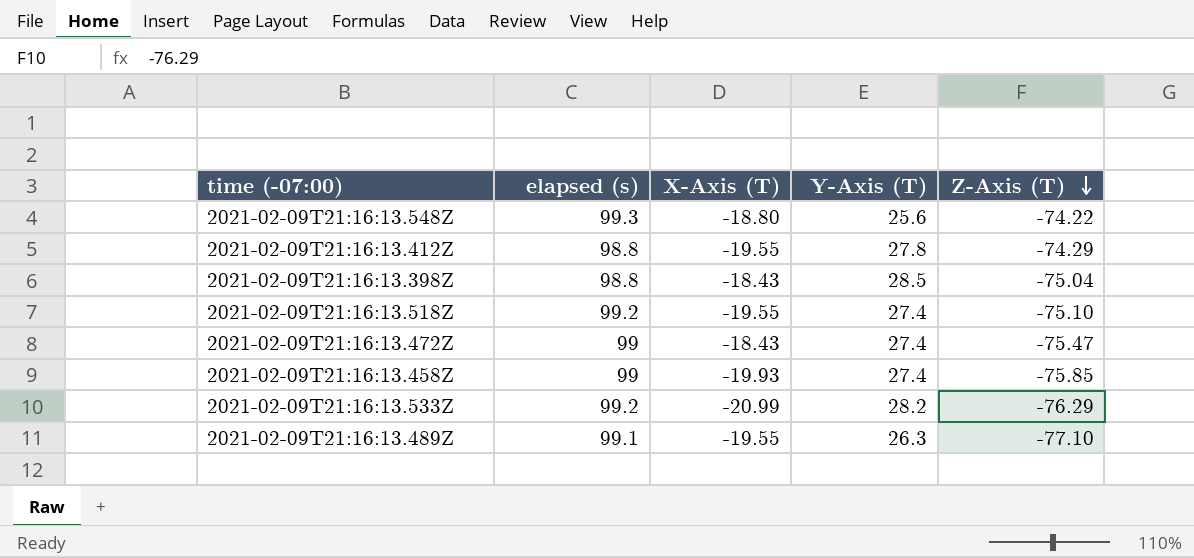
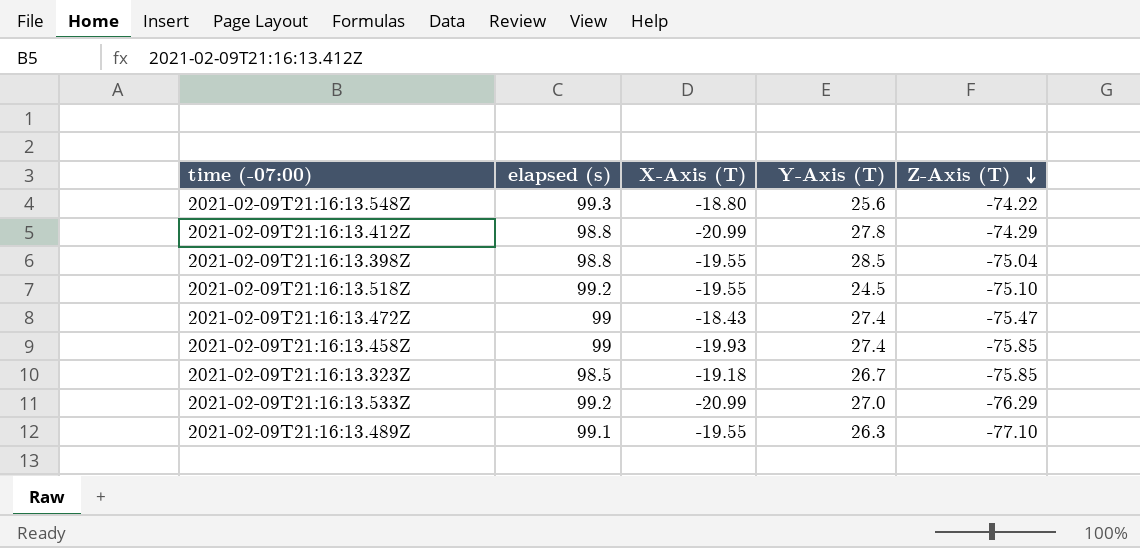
2021-02-09T21:16:13.412Z | X-Axis (T): -19.55 -> -20.99
2021-02-09T21:16:13.398Z | X-Axis (T): -18.43 -> -19.55
2021-02-09T21:16:13.518Z | Y-Axis (T): 27.4 -> 24.5
row 2021-02-09T21:16:13.323Z: none -> 98.5 | -19.18 | 26.7 | -75.85
2021-02-09T21:16:13.533Z | Y-Axis (T): 28.2 -> 27.0

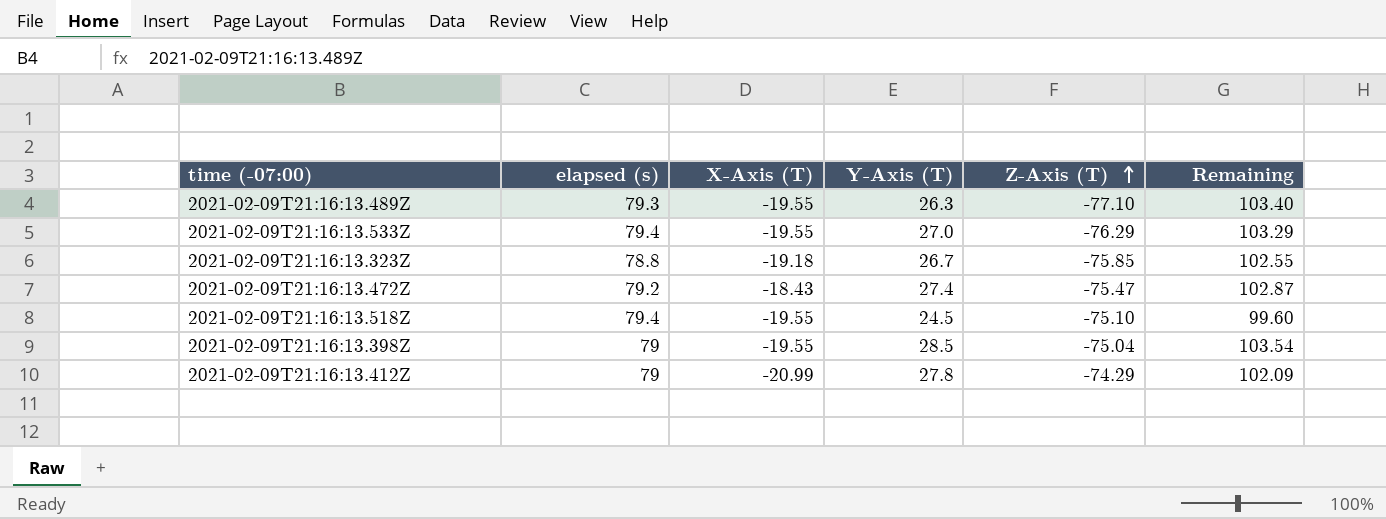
row order: Z-Axis (T) descending -> Z-Axis (T) ascending
column Remaining | formula: none -> [Y-Axis (T)] - [Z-Axis (T)]
row 2021-02-09T21:16:13.548Z: 99.3 | -18.80 | 25.6 | -74.22 -> none
row 2021-02-09T21:16:13.458Z: 99 | -19.93 | 27.4 | -75.85 -> none
2021-02-09T21:16:13.489Z | elapsed (s): 99.1 -> 79.3
2021-02-09T21:16:13.533Z | elapsed (s): 99.2 -> 79.4
2021-02-09T21:16:13.533Z | X-Axis (T): -20.99 -> -19.55
2021-02-09T21:16:13.323Z | elapsed (s): 98.5 -> 78.8
2021-02-09T21:16:13.472Z | elapsed (s): 99 -> 79.2
2021-02-09T21:16:13.518Z | elapsed (s): 99.2 -> 79.4
2021-02-09T21:16:13.398Z | elapsed (s): 98.8 -> 79
2021-02-09T21:16:13.412Z | elapsed (s): 98.8 -> 79

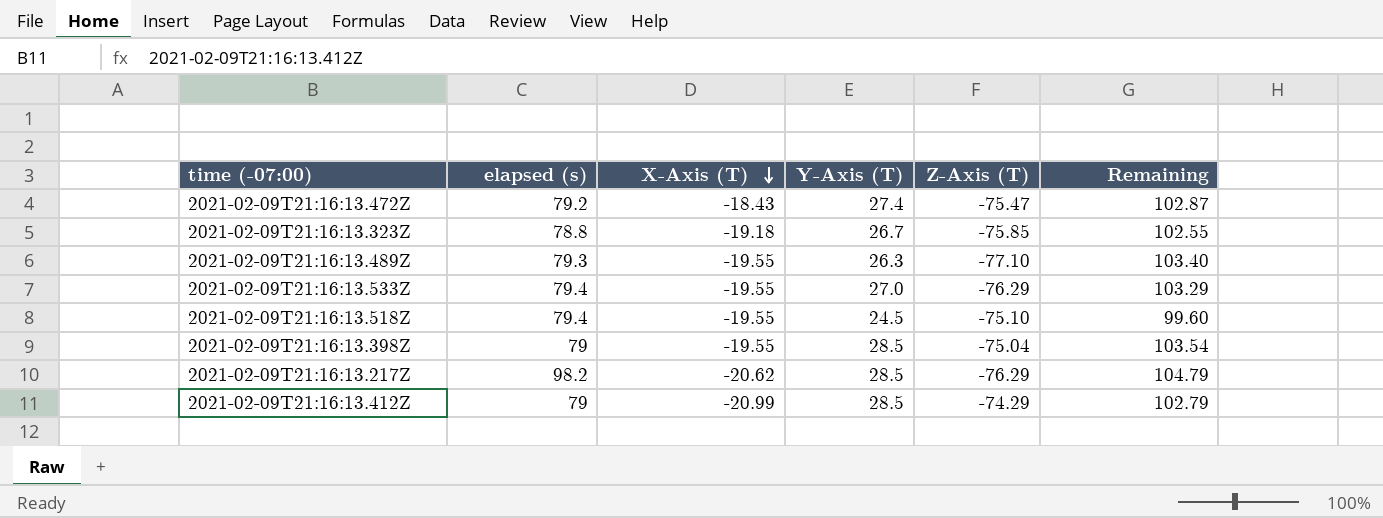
row order: Z-Axis (T) ascending -> X-Axis (T) descending
row 2021-02-09T21:16:13.217Z: none -> 98.2 | -20.62 | 28.5 | -76.29 | 104.79
2021-02-09T21:16:13.412Z | Y-Axis (T): 27.8 -> 28.5
2021-02-09T21:16:13.412Z | Remaining: 102.09 -> 102.79

